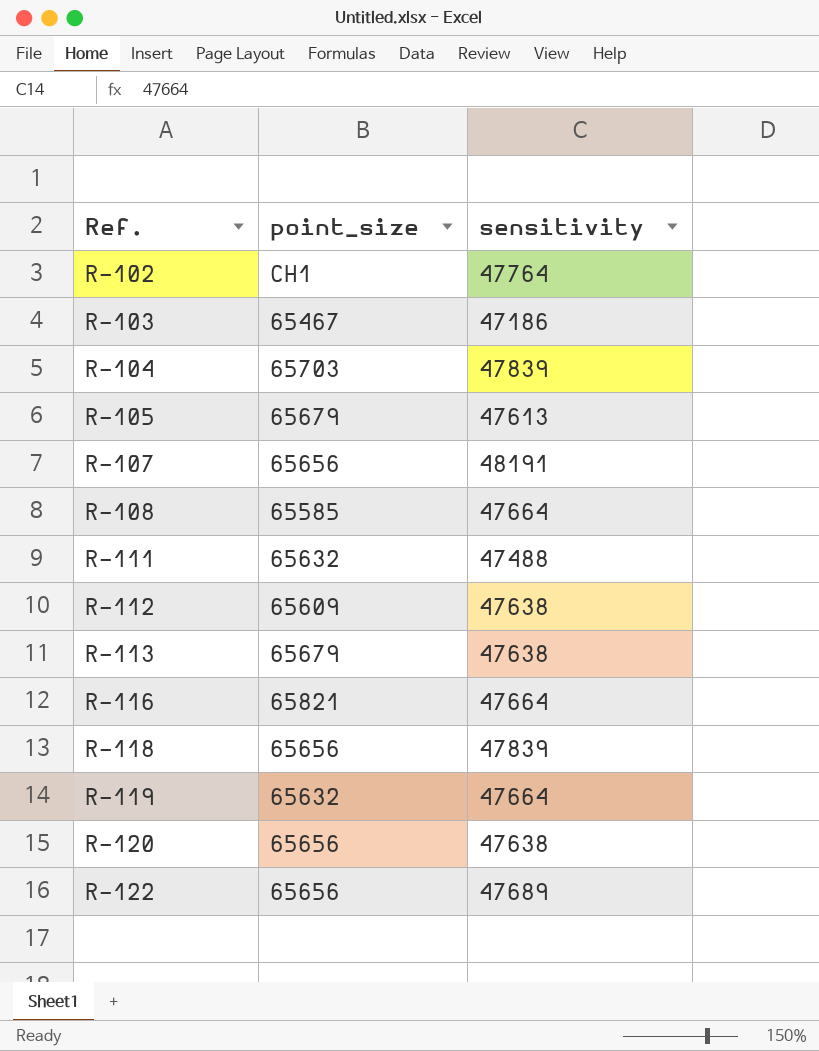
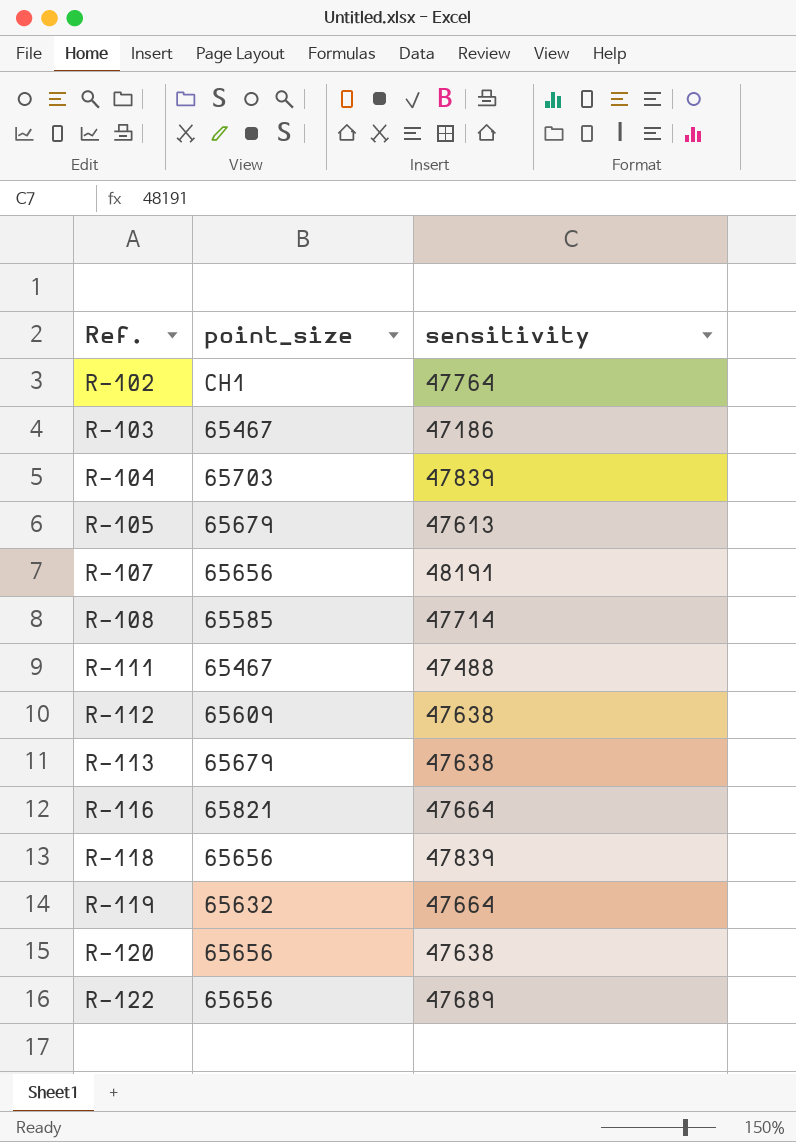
R-108 | sensitivity: 47664 -> 47714
R-111 | point_size: 65632 -> 65467

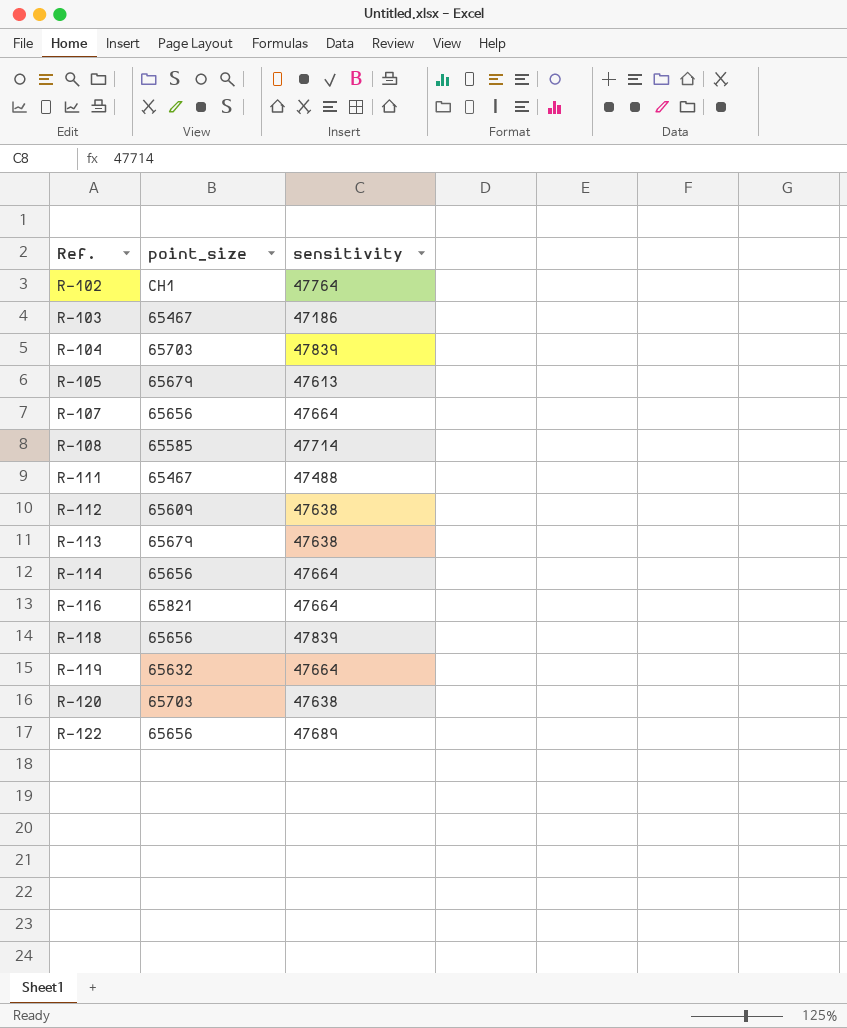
R-107 | sensitivity: 48191 -> 47664
row R-114: none -> 65656 | 47664
R-120 | point_size: 65656 -> 65703

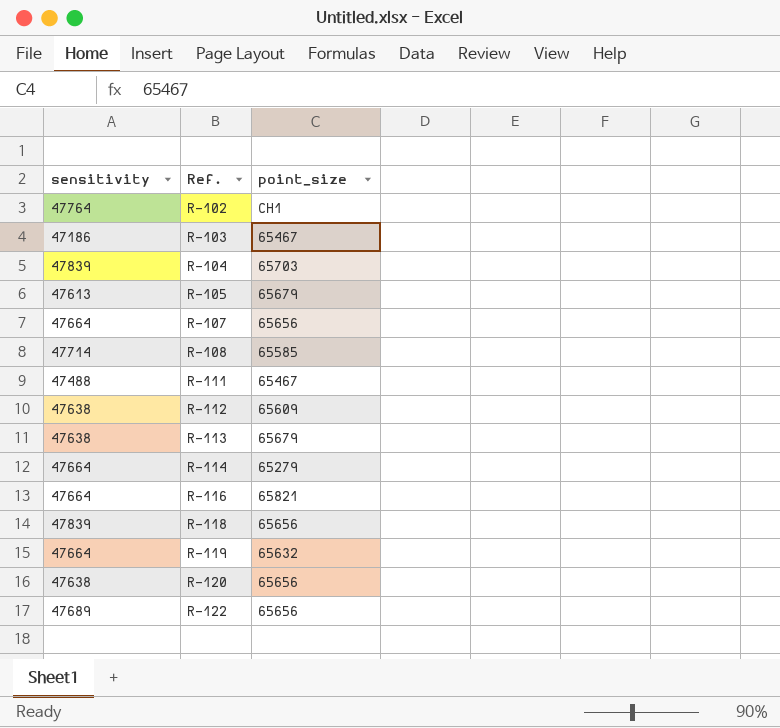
column sensitivity | position: 3 -> 1
R-114 | point_size: 65656 -> 65279
R-120 | point_size: 65703 -> 65656

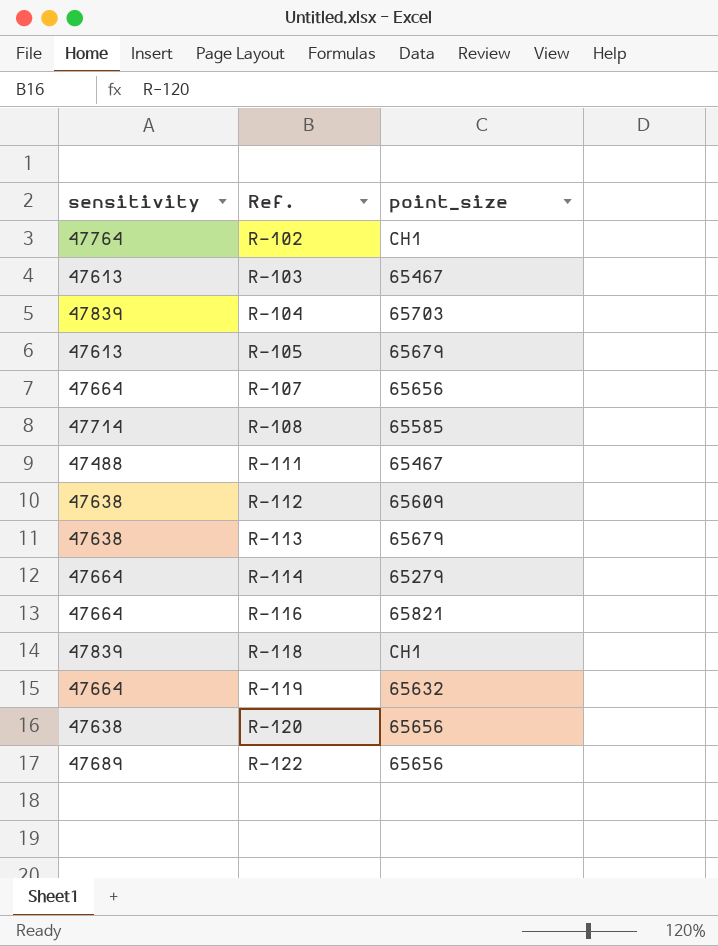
R-103 | sensitivity: 47186 -> 47613
R-118 | point_size: 65656 -> CH1

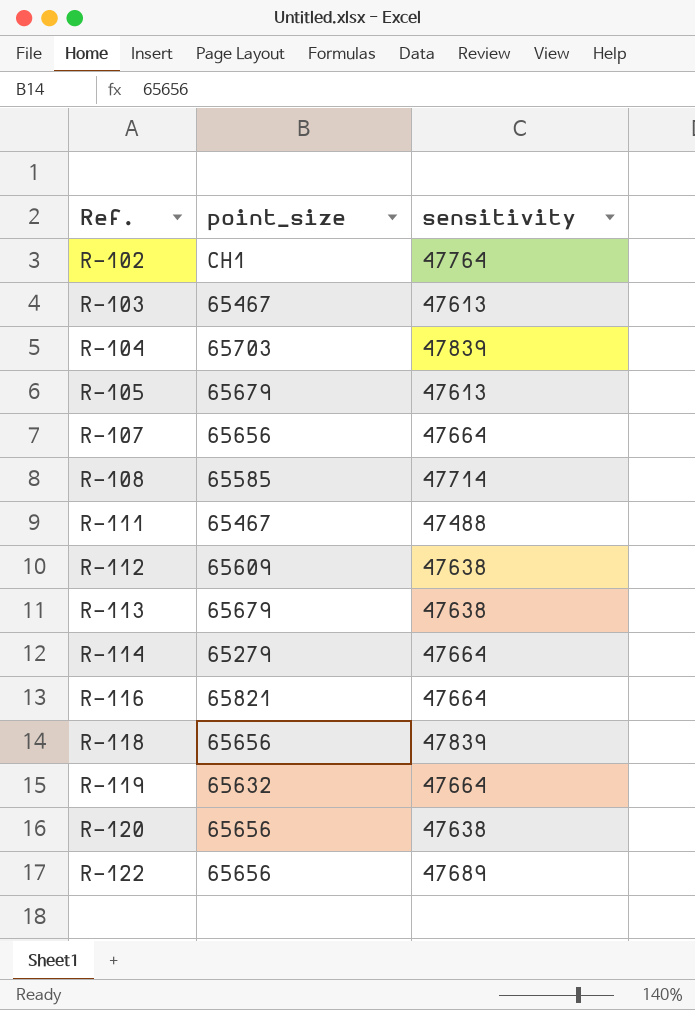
column sensitivity | position: 1 -> 3
R-118 | point_size: CH1 -> 65656

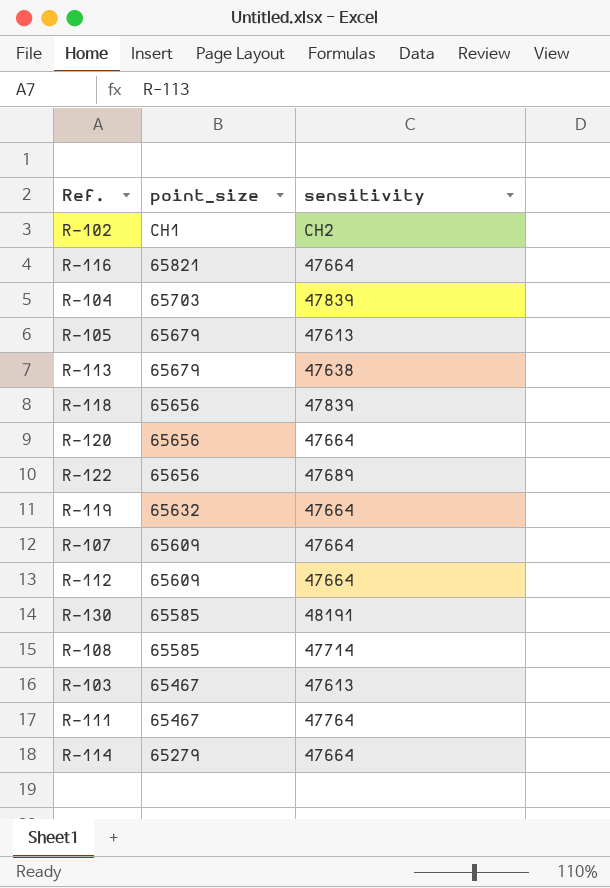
row order: Ref. ascending -> point_size descending
R-102 | sensitivity: 47764 -> CH2
R-120 | sensitivity: 47638 -> 47664
R-107 | point_size: 65656 -> 65609
R-112 | sensitivity: 47638 -> 47664
row R-130: none -> 65585 | 48191
R-111 | sensitivity: 47488 -> 47764

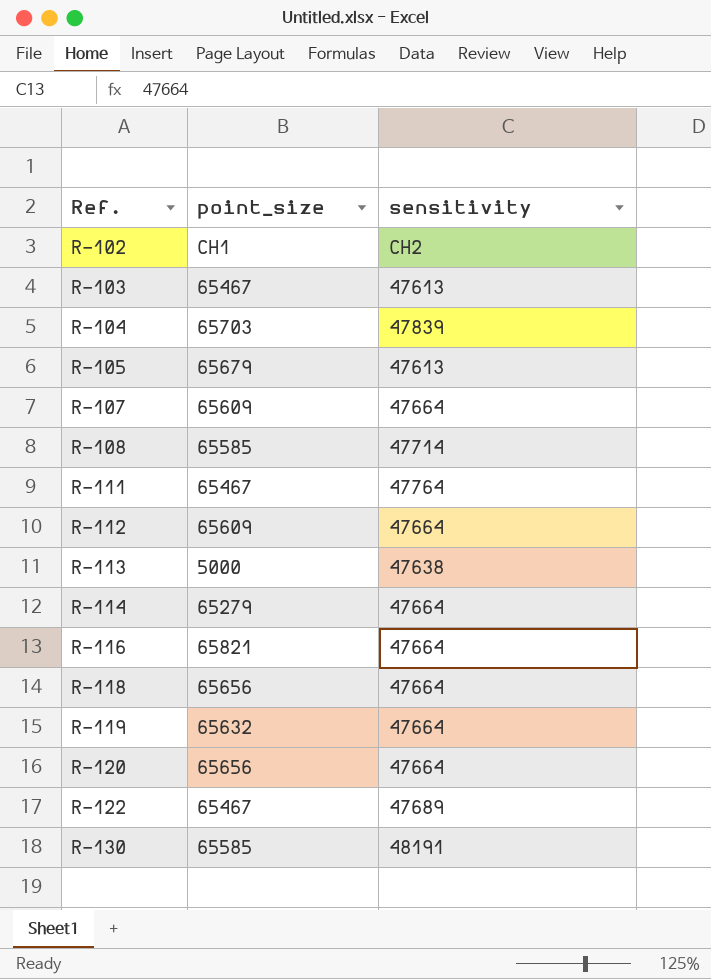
row order: point_size descending -> Ref. ascending
R-113 | point_size: 65679 -> 5000
R-118 | sensitivity: 47839 -> 47664
R-122 | point_size: 65656 -> 65467

